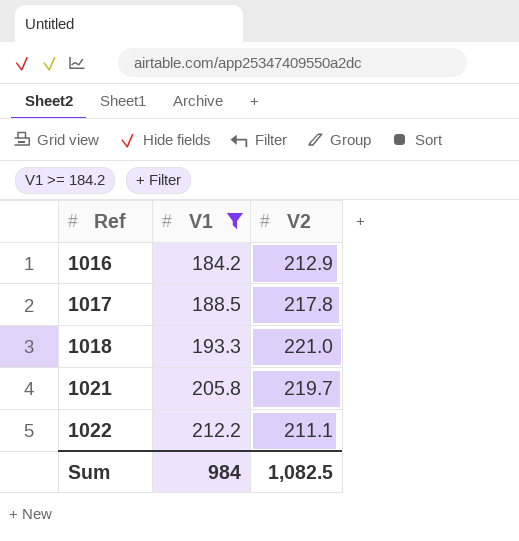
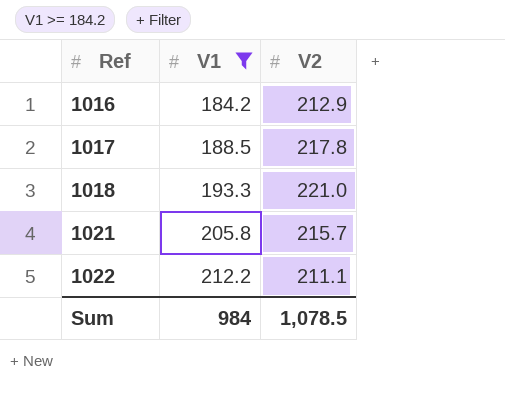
1021 | V2: 219.7 -> 215.7
Sum | V2: 1,082.5 -> 1,078.5

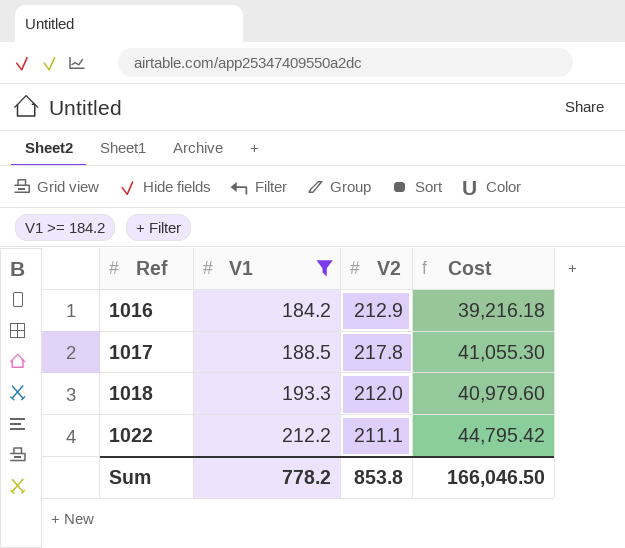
column Cost | formula: none -> [V1] * [V2]
row 1021: 205.8 | 215.7 -> none
1018 | V2: 221.0 -> 212.0
Sum | V1: 984 -> 778.2
Sum | V2: 1,078.5 -> 853.8

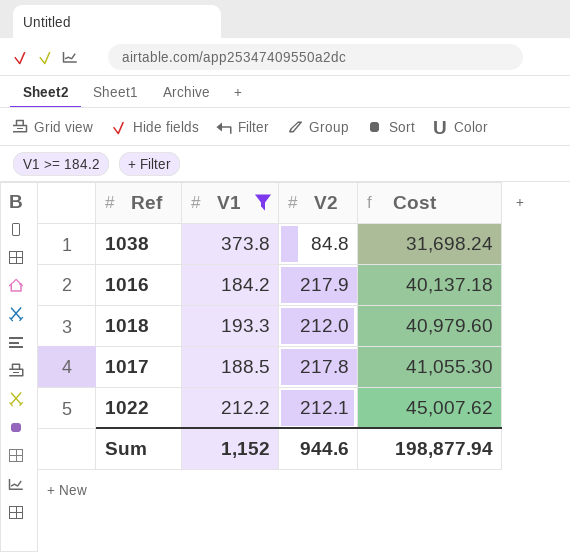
row order: Ref ascending -> Cost ascending
row 1038: none -> 373.8 | 84.8 | 31,698.24
1016 | V2: 212.9 -> 217.9
1016 | Cost: 39,216.18 -> 40,137.18
1022 | V2: 211.1 -> 212.1
1022 | Cost: 44,795.42 -> 45,007.62
Sum | V1: 778.2 -> 1,152
Sum | V2: 853.8 -> 944.6
Sum | Cost: 166,046.50 -> 198,877.94

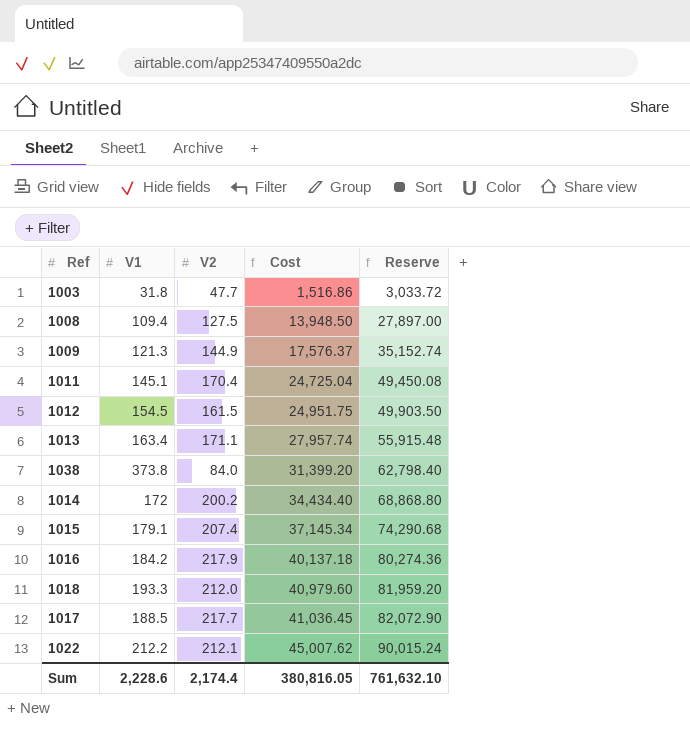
filter: V1 >= 184.2 -> none
column Reserve | formula: none -> [Cost] * 2
1038 | V2: 84.8 -> 84.0
1038 | Cost: 31,698.24 -> 31,399.20
1017 | V2: 217.8 -> 217.7
1017 | Cost: 41,055.30 -> 41,036.45
Sum | V1: 1,152 -> 2,228.6
Sum | V2: 944.6 -> 2,174.4
Sum | Cost: 198,877.94 -> 380,816.05

